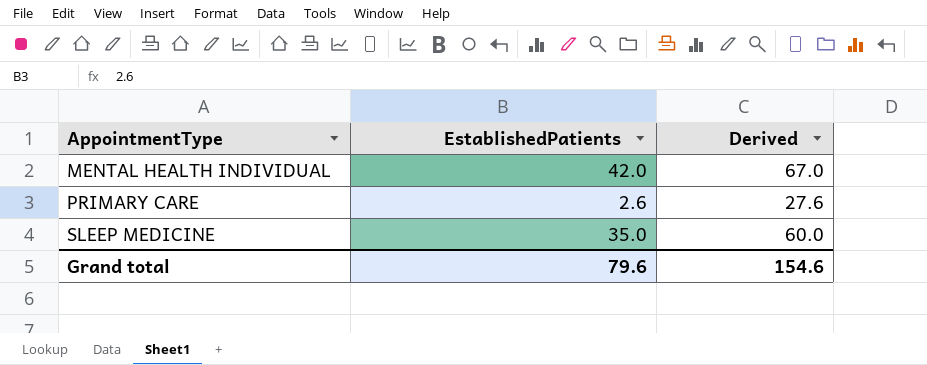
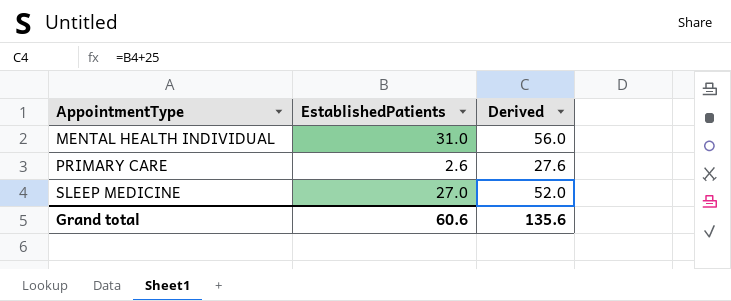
MENTAL HEALTH INDIVIDUAL | EstablishedPatients: 42.0 -> 31.0
MENTAL HEALTH INDIVIDUAL | Derived: 67.0 -> 56.0
SLEEP MEDICINE | EstablishedPatients: 35.0 -> 27.0
SLEEP MEDICINE | Derived: 60.0 -> 52.0
Grand total | EstablishedPatients: 79.6 -> 60.6
Grand total | Derived: 154.6 -> 135.6

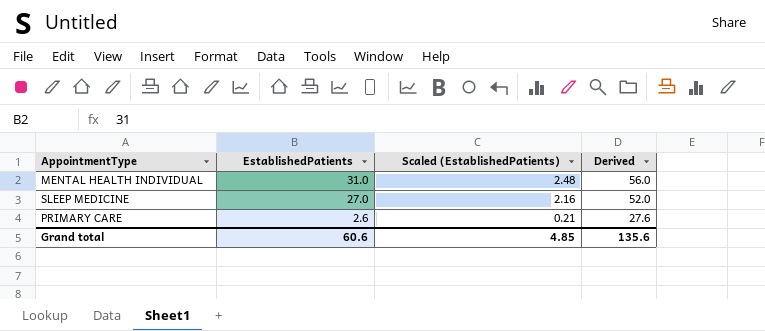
row order: AppointmentType ascending -> EstablishedPatients descending
column Scaled (EstablishedPatients) | formula: none -> [EstablishedPatients] * 0.08

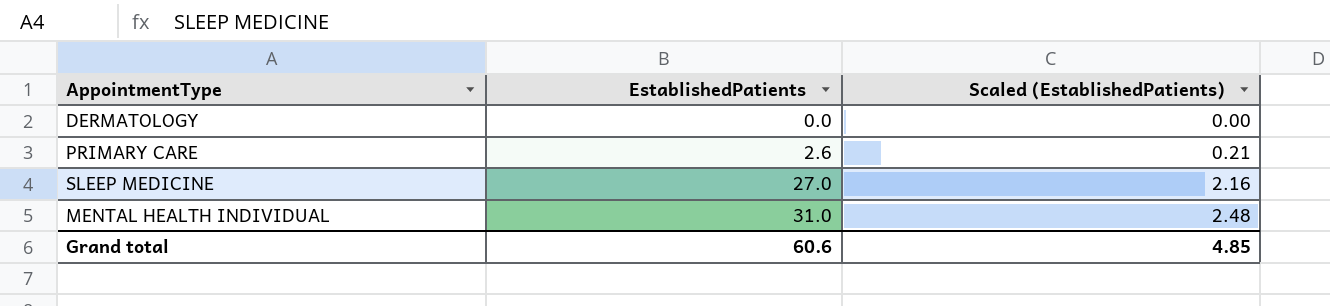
row order: EstablishedPatients descending -> EstablishedPatients ascending
column Derived | formula: [EstablishedPatients] + 25 -> none
row DERMATOLOGY: none -> 0.0 | 0.00

